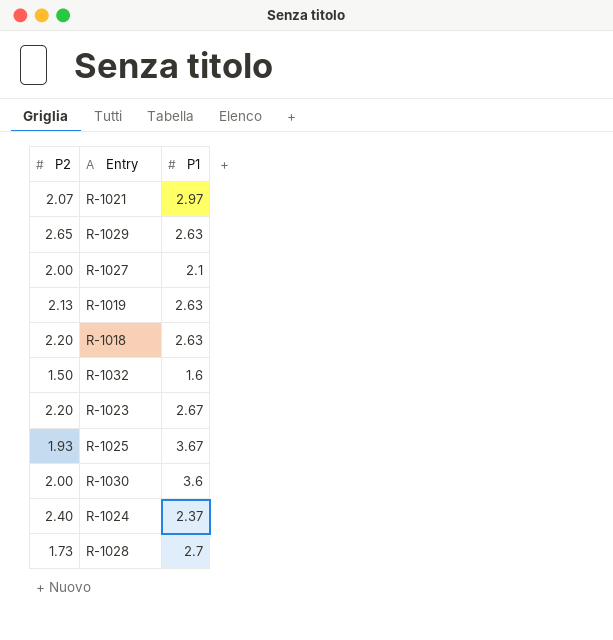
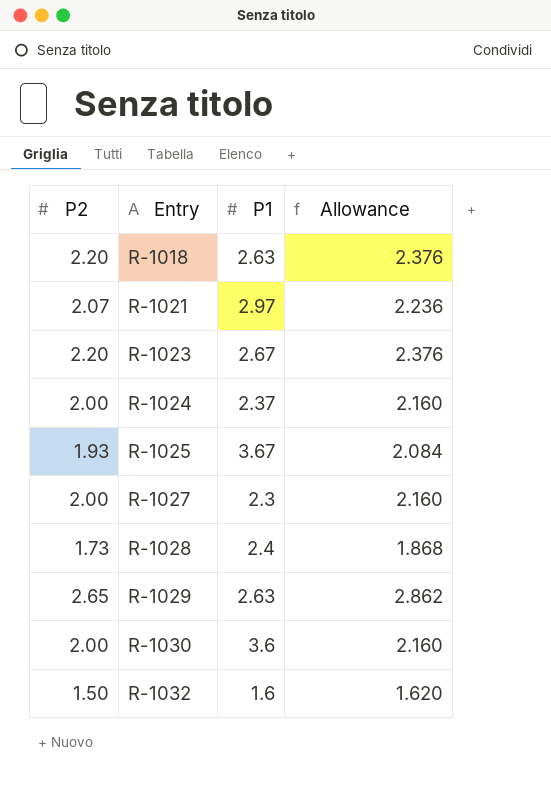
row order: none -> Entry ascending
column Allowance | formula: none -> [P2] * 1.08
row R-1019: 2.13 | 2.63 -> none
R-1024 | P2: 2.40 -> 2.00
R-1027 | P1: 2.1 -> 2.3
R-1028 | P1: 2.7 -> 2.4

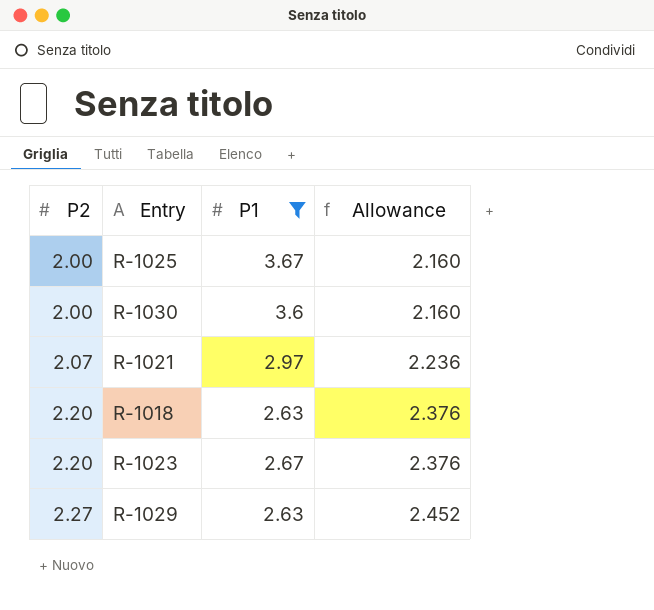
filter: none -> P1 >= 2.63
row order: Entry ascending -> P2 ascending
R-1025 | P2: 1.93 -> 2.00
R-1025 | Allowance: 2.084 -> 2.160
R-1029 | P2: 2.65 -> 2.27
R-1029 | Allowance: 2.862 -> 2.452

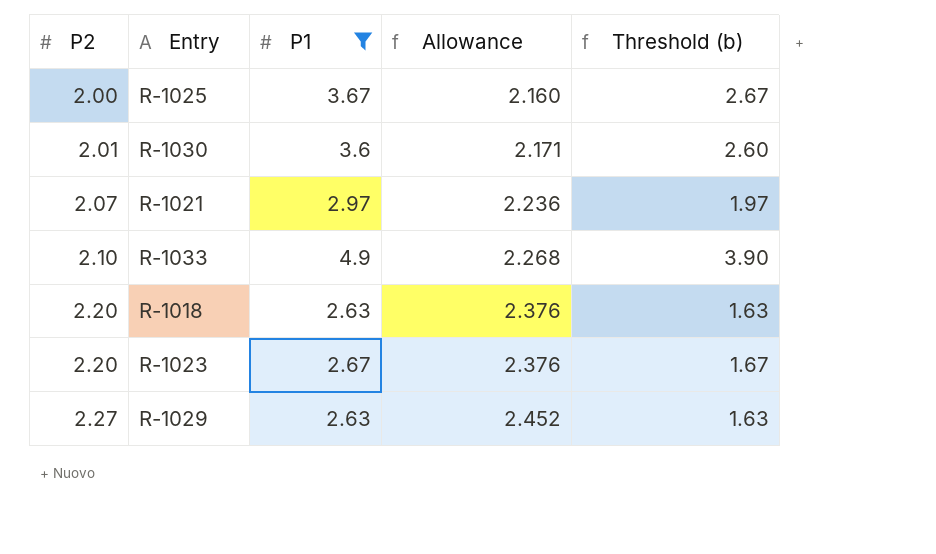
column Threshold (b) | formula: none -> [P1] - 1
R-1030 | P2: 2.00 -> 2.01
R-1030 | Allowance: 2.160 -> 2.171
row R-1033: none -> 2.10 | 4.9 | 2.268 | 3.90

